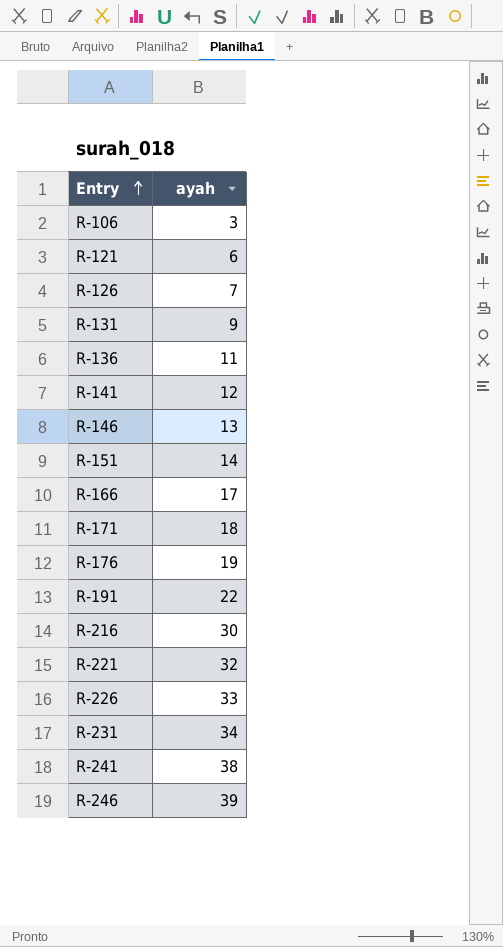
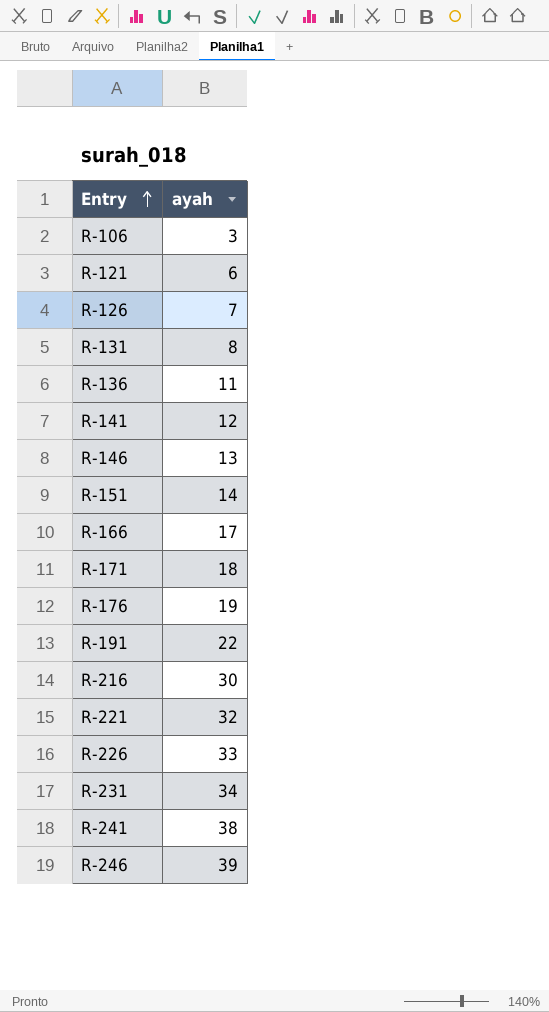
R-131 | ayah: 9 -> 8

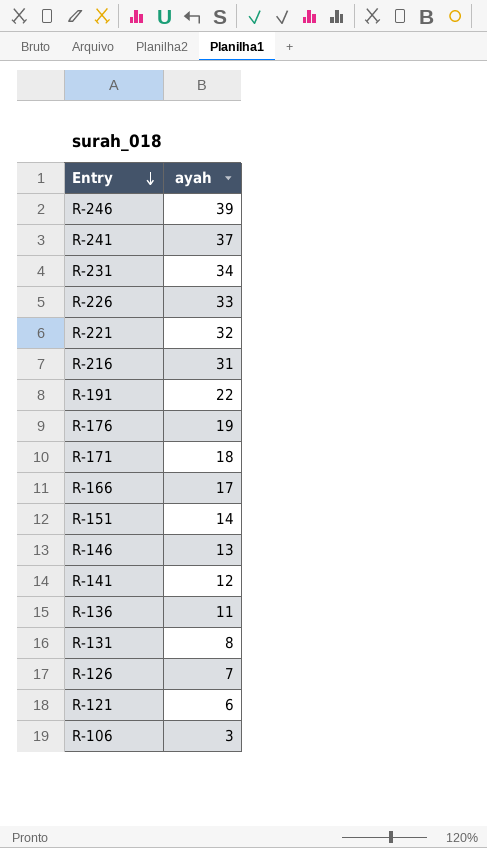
row order: Entry ascending -> Entry descending
R-241 | ayah: 38 -> 37
R-216 | ayah: 30 -> 31

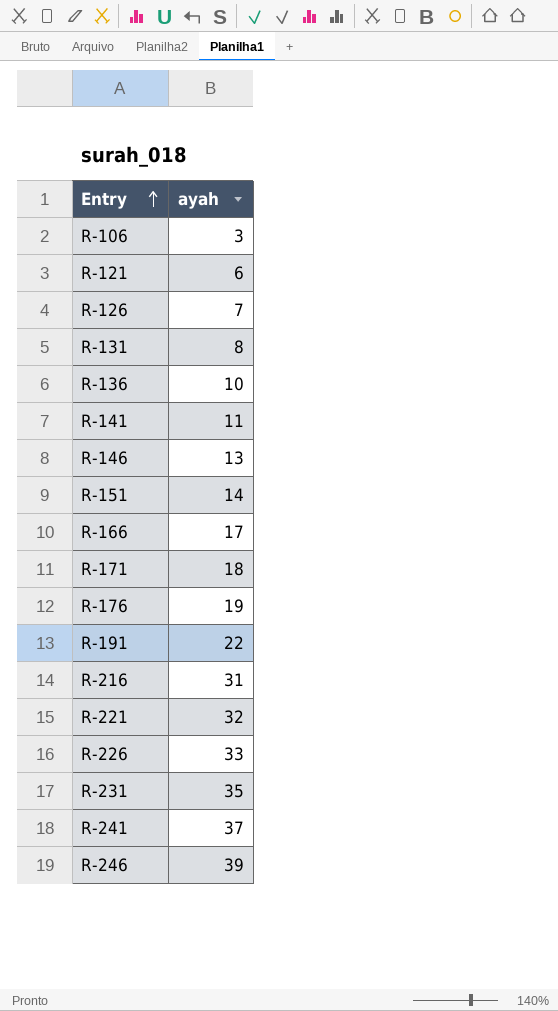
row order: Entry descending -> Entry ascending
R-136 | ayah: 11 -> 10
R-141 | ayah: 12 -> 11
R-231 | ayah: 34 -> 35

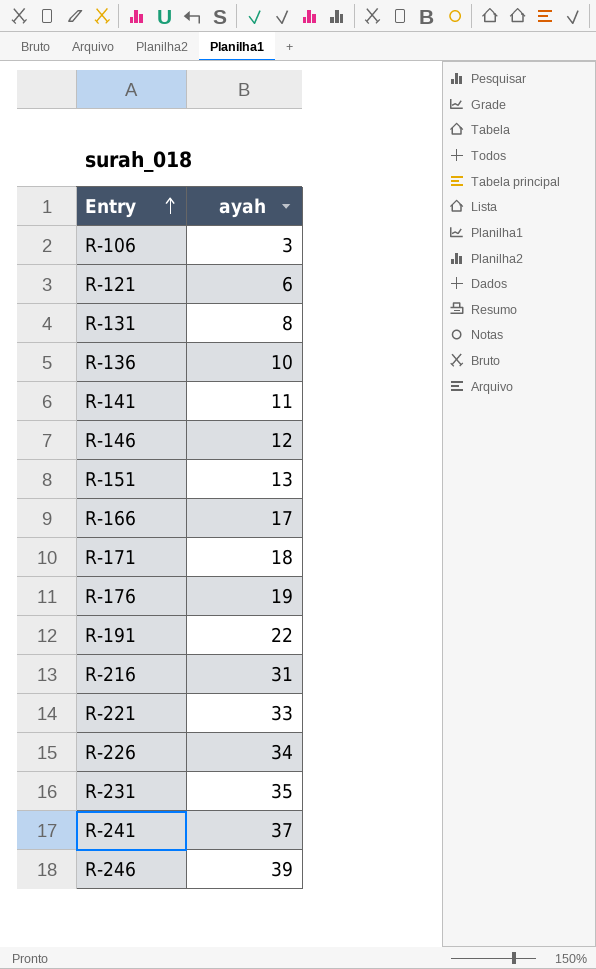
row R-126: 7 -> none
R-146 | ayah: 13 -> 12
R-151 | ayah: 14 -> 13
R-221 | ayah: 32 -> 33
R-226 | ayah: 33 -> 34

